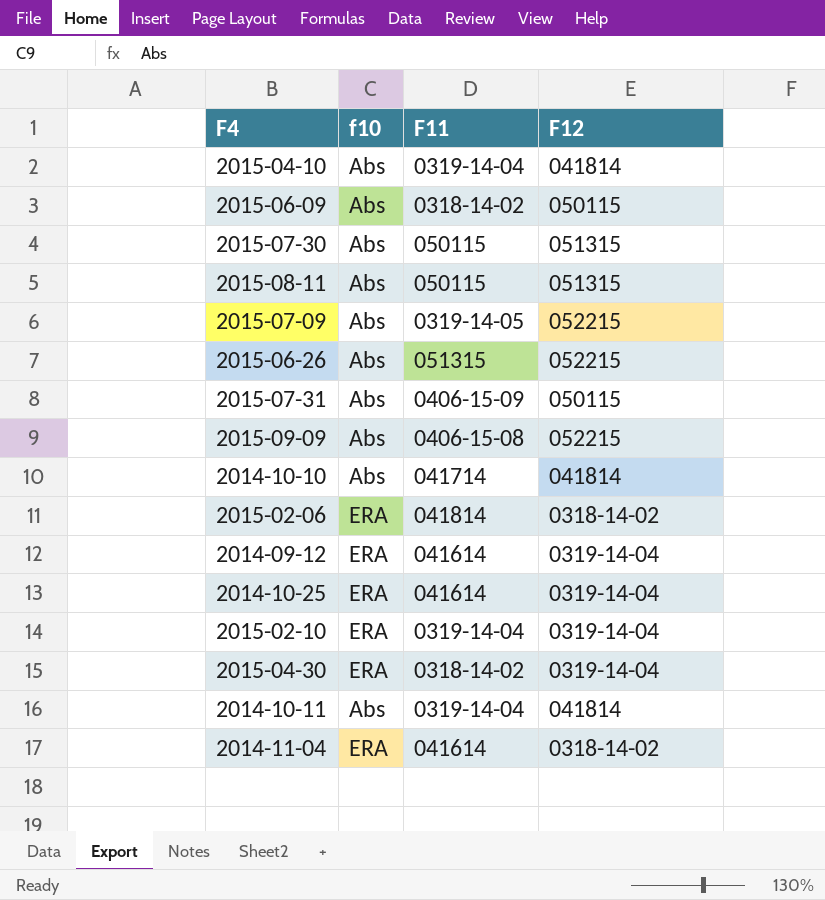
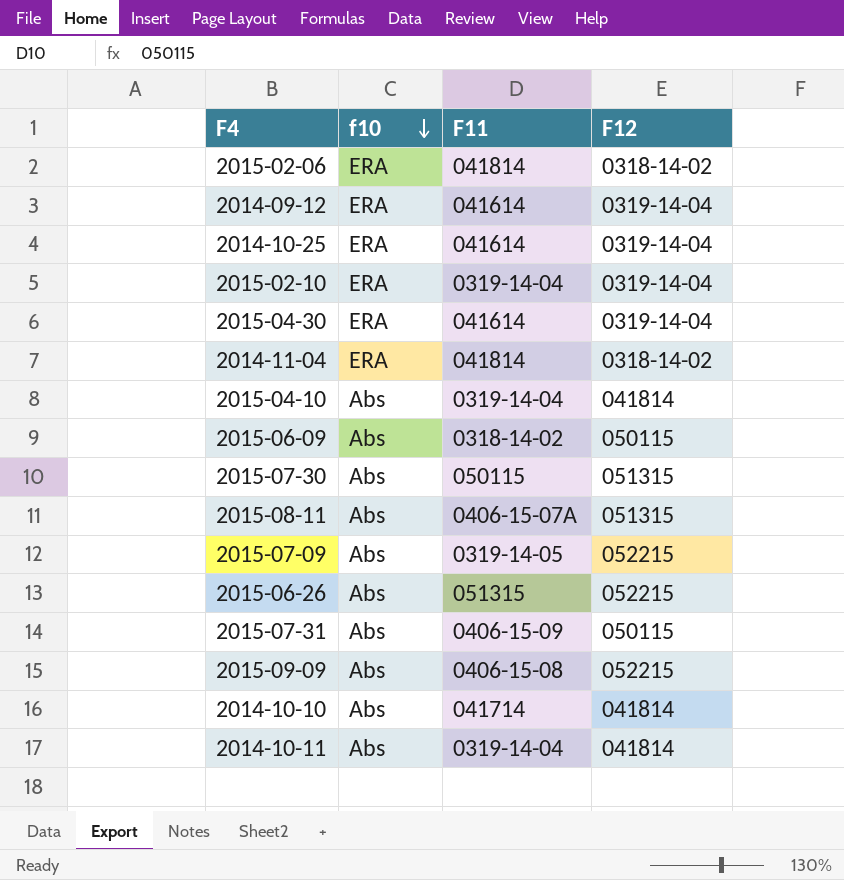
row order: none -> f10 descending
2015-04-30 | F11: 0318-14-02 -> 041614
2014-11-04 | F11: 041614 -> 041814
2015-08-11 | F11: 050115 -> 0406-15-07A

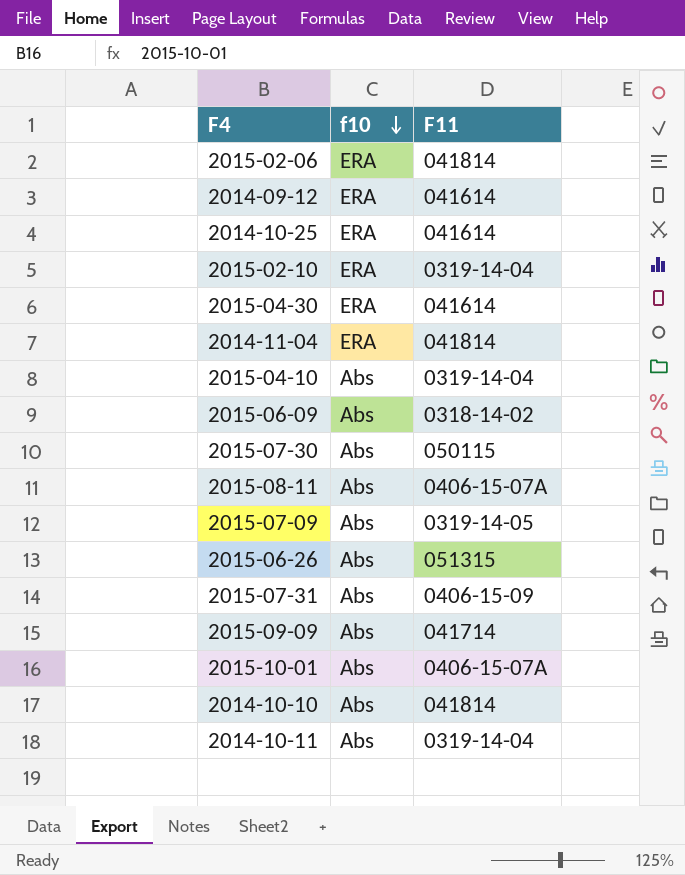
column F12 | position: 4 -> none
2015-09-09 | F11: 0406-15-08 -> 041714
row 2015-10-01: none -> Abs | 0406-15-07A
2014-10-10 | F11: 041714 -> 041814

